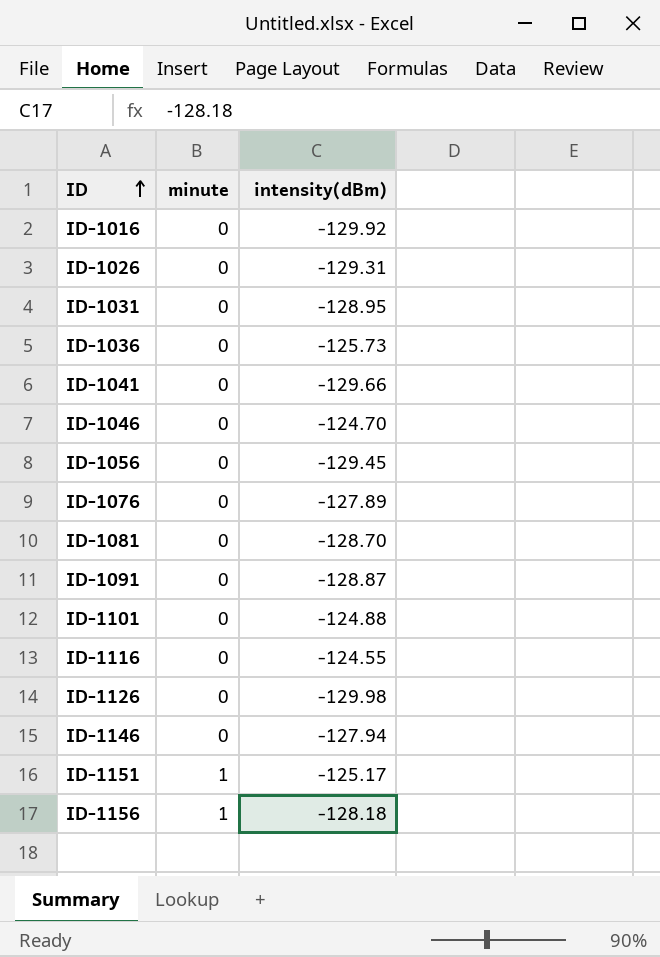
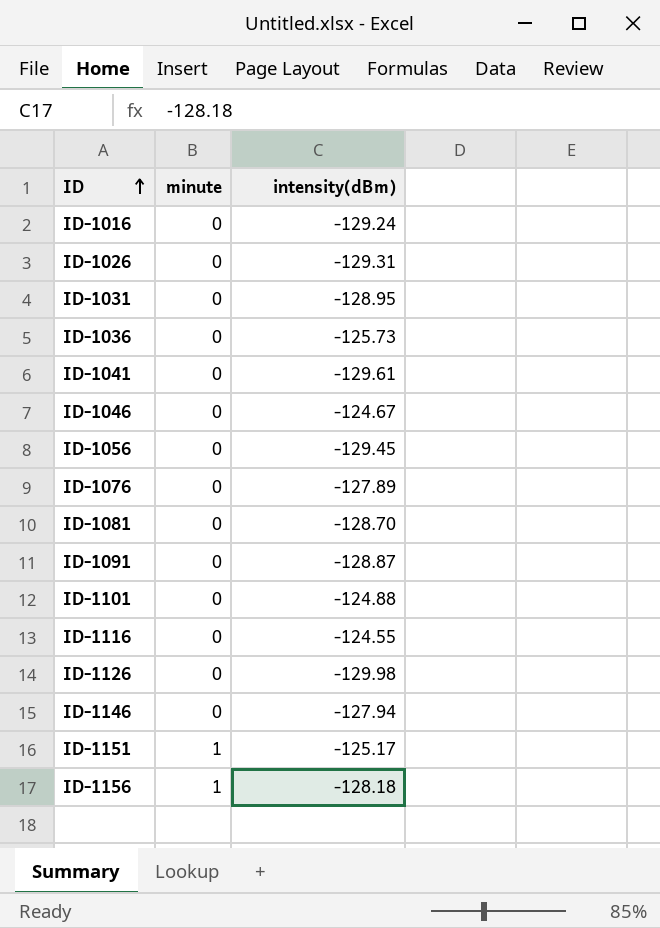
ID-1016 | intensity(dBm): -129.92 -> -129.24
ID-1041 | intensity(dBm): -129.66 -> -129.61
ID-1046 | intensity(dBm): -124.70 -> -124.67

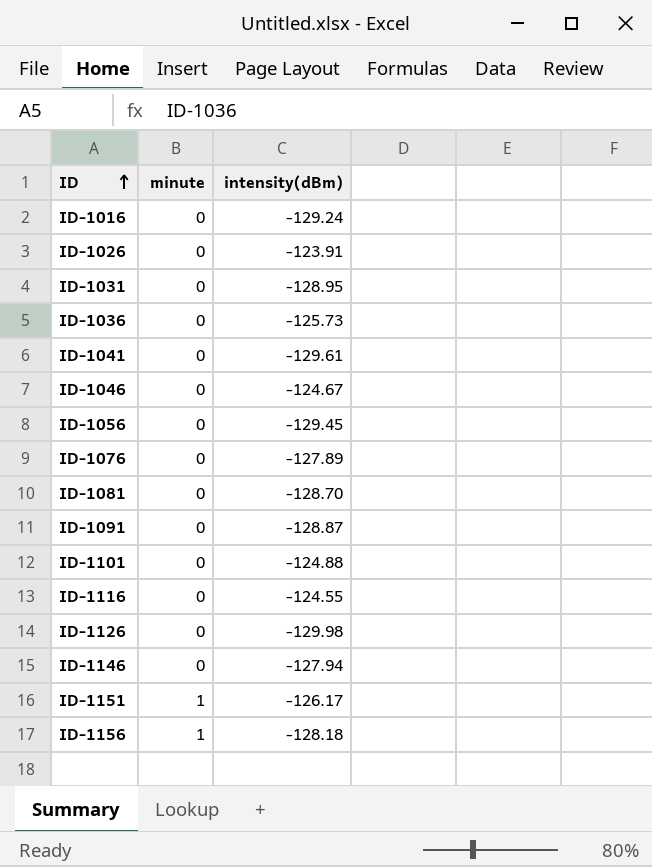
ID-1026 | intensity(dBm): -129.31 -> -123.91
ID-1151 | intensity(dBm): -125.17 -> -126.17

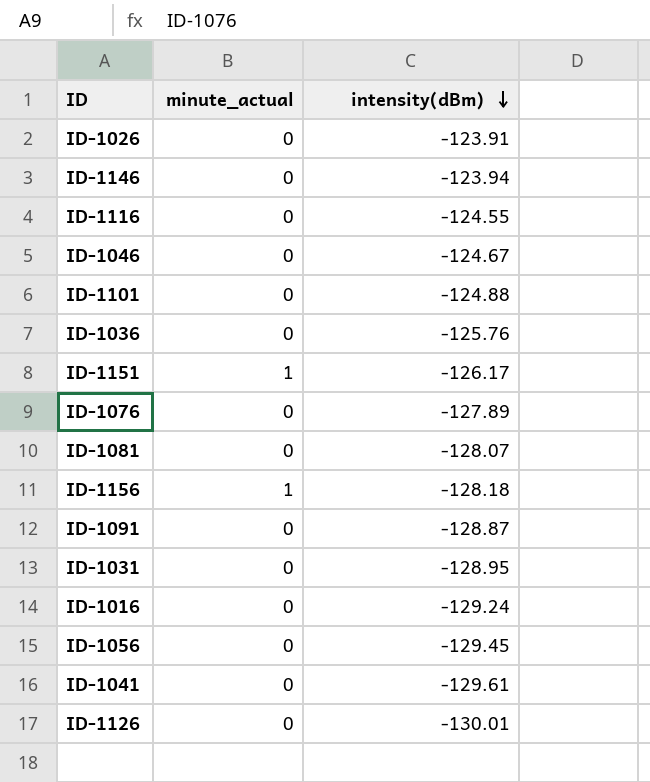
row order: ID ascending -> intensity(dBm) descending
column name: minute -> minute_actual
ID-1146 | intensity(dBm): -127.94 -> -123.94
ID-1036 | intensity(dBm): -125.73 -> -125.76
ID-1081 | intensity(dBm): -128.70 -> -128.07
ID-1126 | intensity(dBm): -129.98 -> -130.01

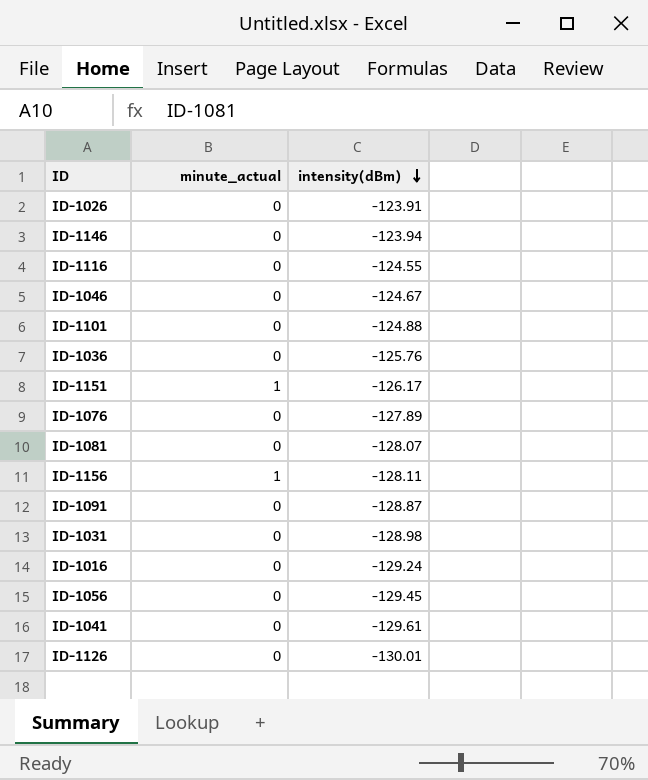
ID-1156 | intensity(dBm): -128.18 -> -128.11
ID-1031 | intensity(dBm): -128.95 -> -128.98

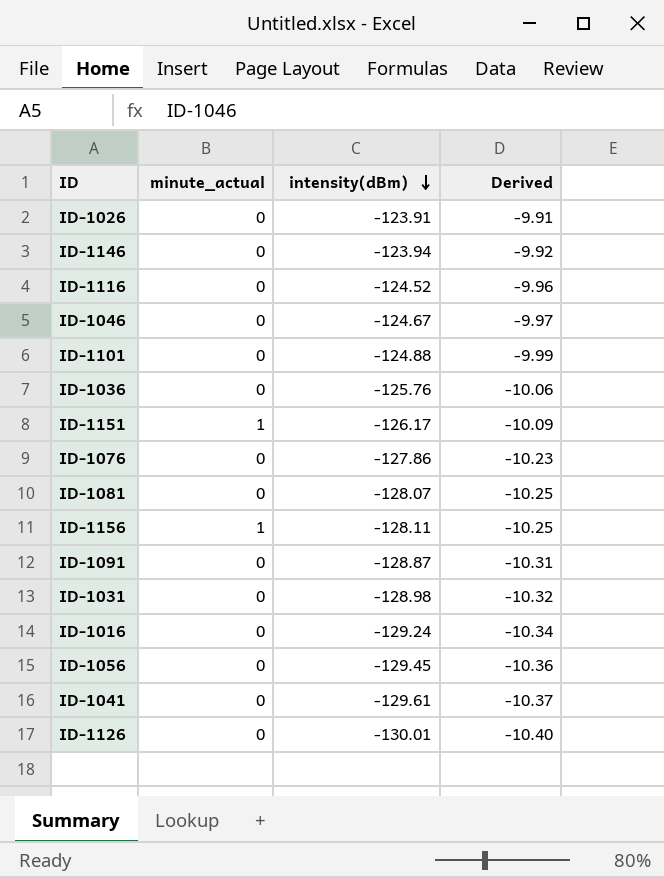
column Derived | formula: none -> [intensity(dBm)] * 0.08
ID-1116 | intensity(dBm): -124.55 -> -124.52
ID-1076 | intensity(dBm): -127.89 -> -127.86

